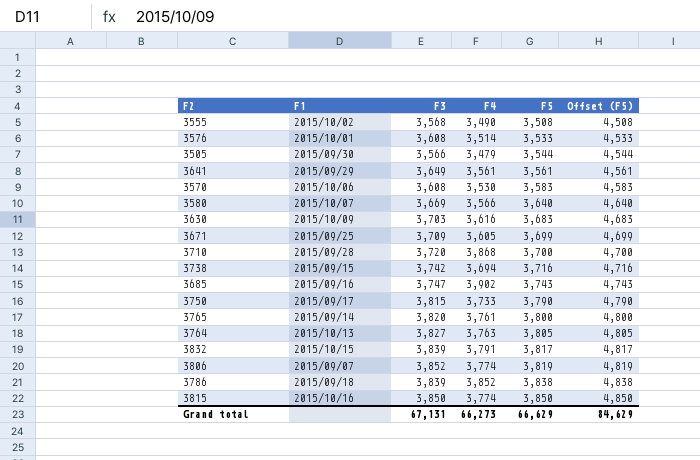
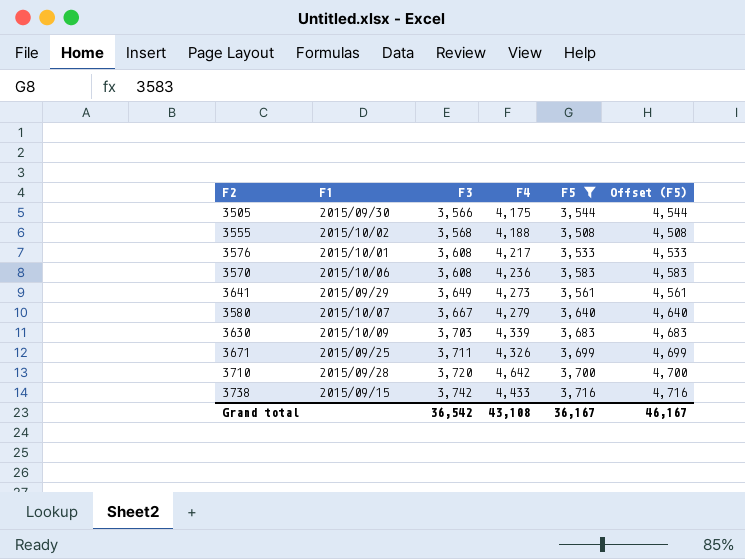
filter: none -> F5 <= 3,716
row order: F5 ascending -> F3 ascending
3505 | F4: 3,479 -> 4,175
3555 | F4: 3,490 -> 4,188
3576 | F4: 3,514 -> 4,217
3570 | F4: 3,530 -> 4,236
3641 | F4: 3,561 -> 4,273
3580 | F3: 3,669 -> 3,667
3580 | F4: 3,566 -> 4,279
3630 | F4: 3,616 -> 4,339
3671 | F3: 3,709 -> 3,711
3671 | F4: 3,605 -> 4,326
3710 | F4: 3,868 -> 4,642
3738 | F4: 3,694 -> 4,433
Grand total | F3: 67,131 -> 36,542
Grand total | F4: 66,273 -> 43,108
Grand total | F5: 66,629 -> 36,167
Grand total | Offset (F5): 84,629 -> 46,167

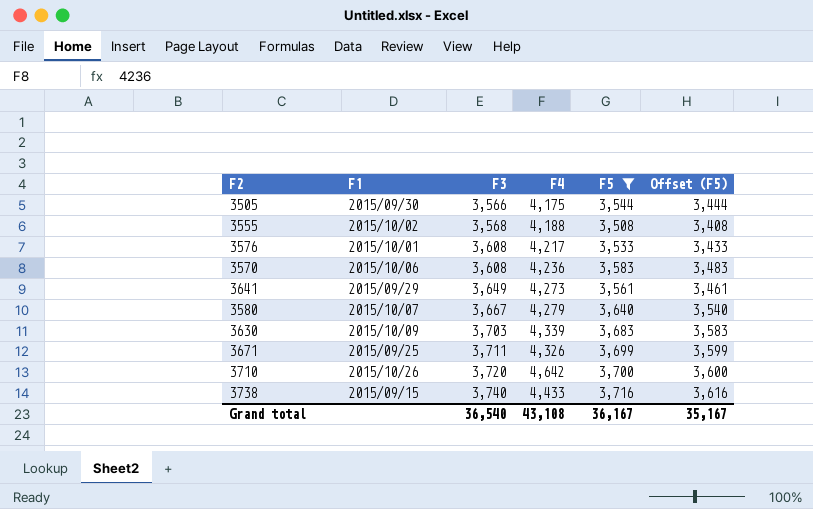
column Offset (F5) | formula: [F5] + 1000 -> [F5] - 100
3710 | F1: 2015/09/28 -> 2015/10/26
3738 | F3: 3,742 -> 3,740
Grand total | F3: 36,542 -> 36,540
Grand total | Offset (F5): 46,167 -> 35,167

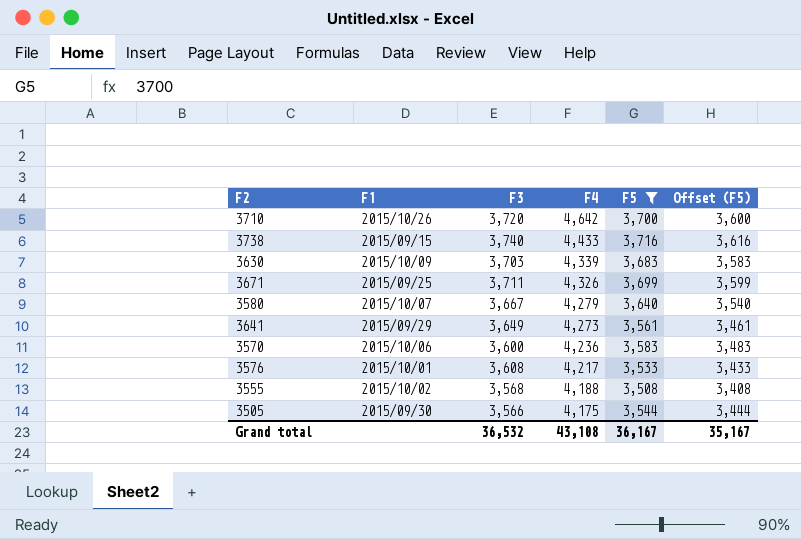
row order: F3 ascending -> F4 descending
3570 | F3: 3,608 -> 3,600
Grand total | F3: 36,540 -> 36,532

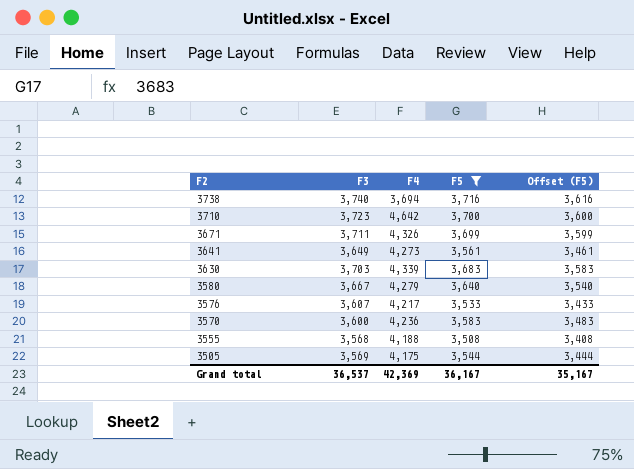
row order: F4 descending -> F2 descending
column F1 | position: 2 -> none
3738 | F4: 4,433 -> 3,694
3710 | F3: 3,720 -> 3,723
3576 | F3: 3,608 -> 3,607
3505 | F3: 3,566 -> 3,569
Grand total | F3: 36,532 -> 36,537
Grand total | F4: 43,108 -> 42,369

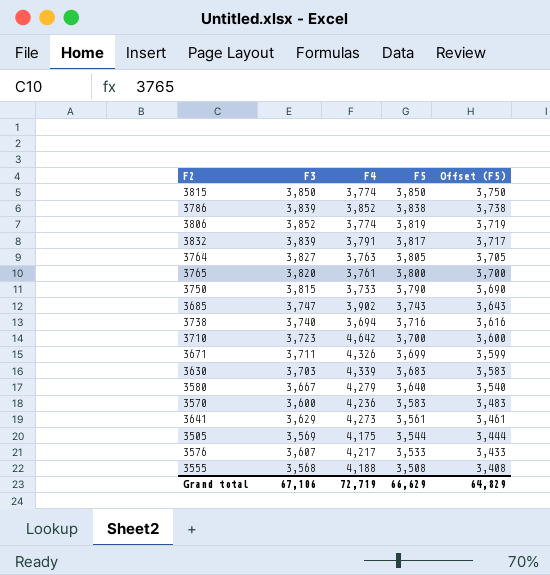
filter: F5 <= 3,716 -> none
row order: F2 descending -> F5 descending
3641 | F3: 3,649 -> 3,629
Grand total | F3: 36,537 -> 67,106
Grand total | F4: 42,369 -> 72,719
Grand total | F5: 36,167 -> 66,629
Grand total | Offset (F5): 35,167 -> 64,829

